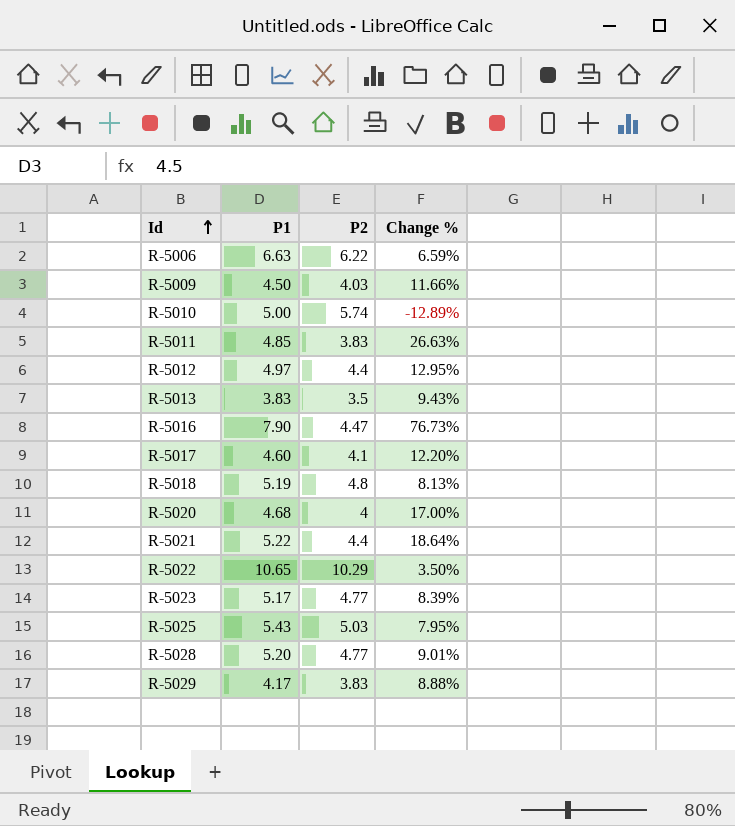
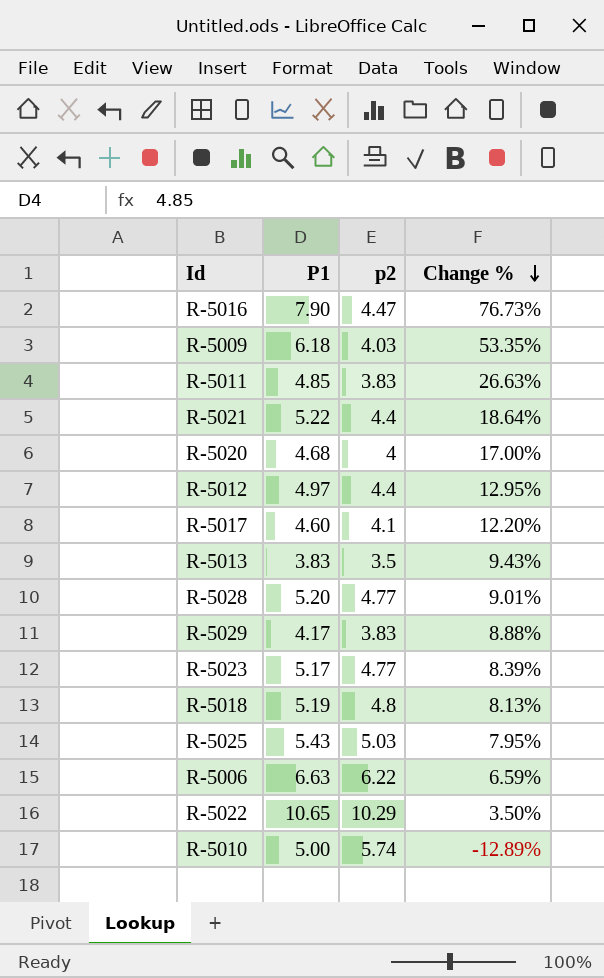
row order: Id ascending -> Change % descending
column name: P2 -> p2
R-5009 | P1: 4.50 -> 6.18
R-5009 | Change %: 11.66% -> 53.35%

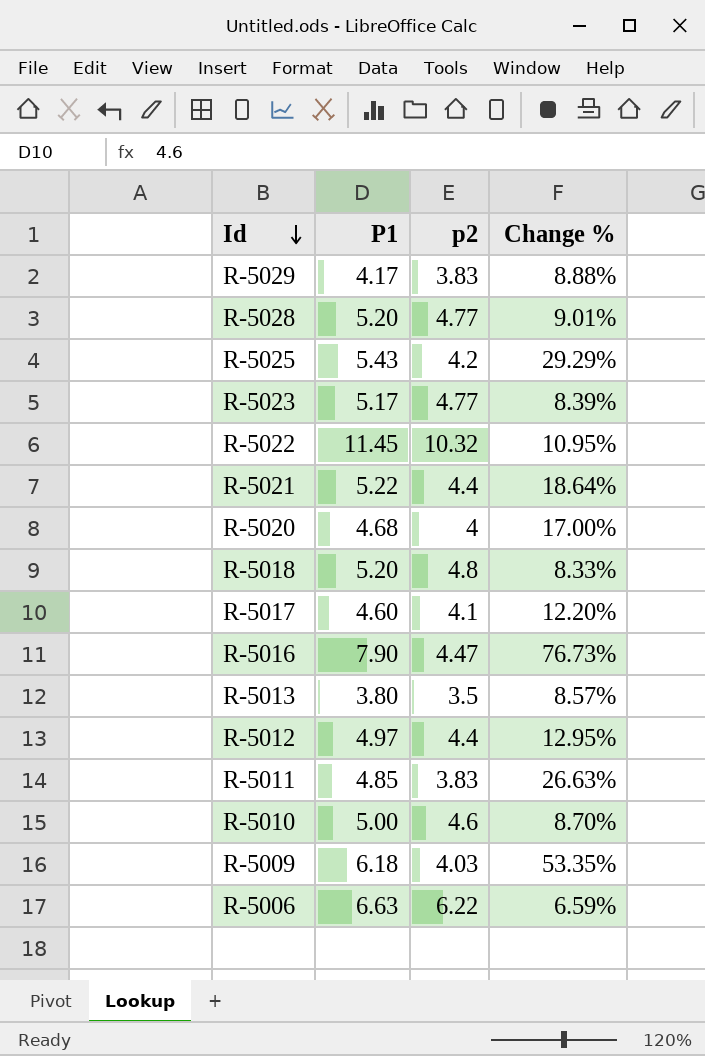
row order: Change % descending -> Id descending
R-5025 | p2: 5.03 -> 4.2
R-5025 | Change %: 7.95% -> 29.29%
R-5022 | P1: 10.65 -> 11.45
R-5022 | p2: 10.29 -> 10.32
R-5022 | Change %: 3.50% -> 10.95%
R-5018 | P1: 5.19 -> 5.20
R-5018 | Change %: 8.13% -> 8.33%
R-5013 | P1: 3.83 -> 3.80
R-5013 | Change %: 9.43% -> 8.57%
R-5010 | p2: 5.74 -> 4.6
R-5010 | Change %: -12.89% -> 8.70%

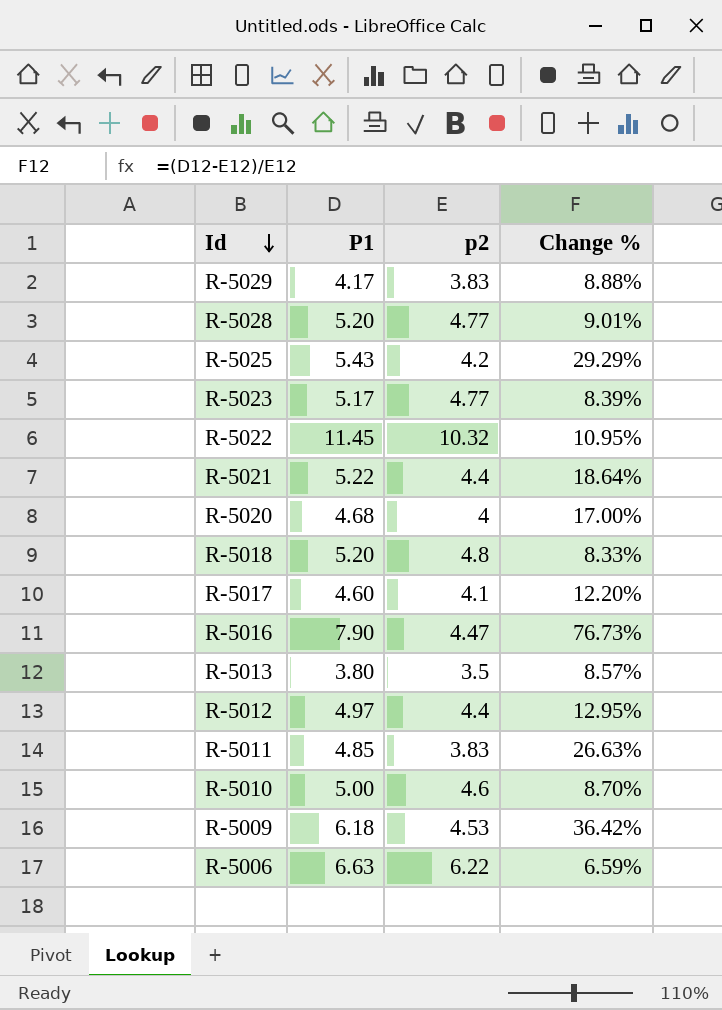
R-5009 | p2: 4.03 -> 4.53
R-5009 | Change %: 53.35% -> 36.42%

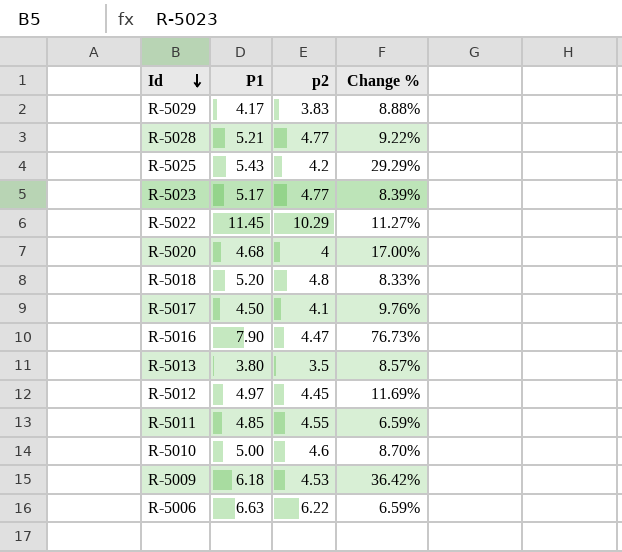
row R-5021: 5.22 | 4.4 | 18.64% -> none
R-5028 | P1: 5.20 -> 5.21
R-5028 | Change %: 9.01% -> 9.22%
R-5022 | p2: 10.32 -> 10.29
R-5022 | Change %: 10.95% -> 11.27%
R-5017 | P1: 4.60 -> 4.50
R-5017 | Change %: 12.20% -> 9.76%
R-5012 | p2: 4.4 -> 4.45
R-5012 | Change %: 12.95% -> 11.69%
R-5011 | p2: 3.83 -> 4.55
R-5011 | Change %: 26.63% -> 6.59%

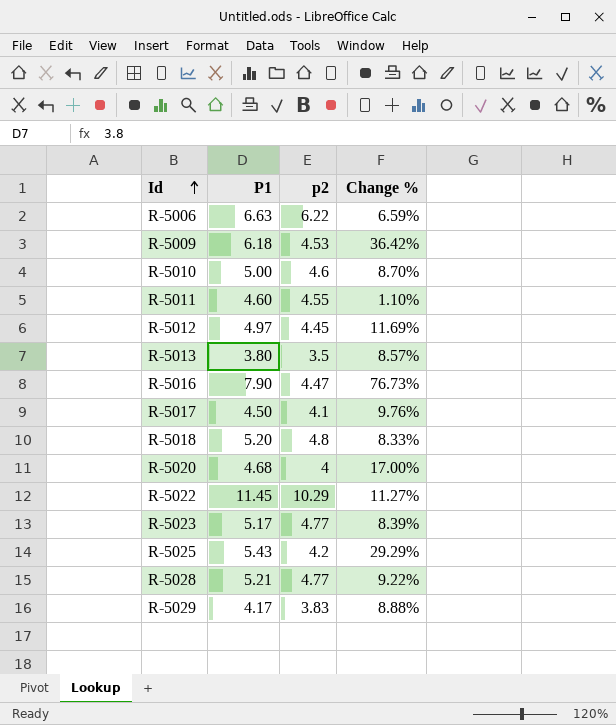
row order: Id descending -> Id ascending
R-5011 | P1: 4.85 -> 4.60
R-5011 | Change %: 6.59% -> 1.10%

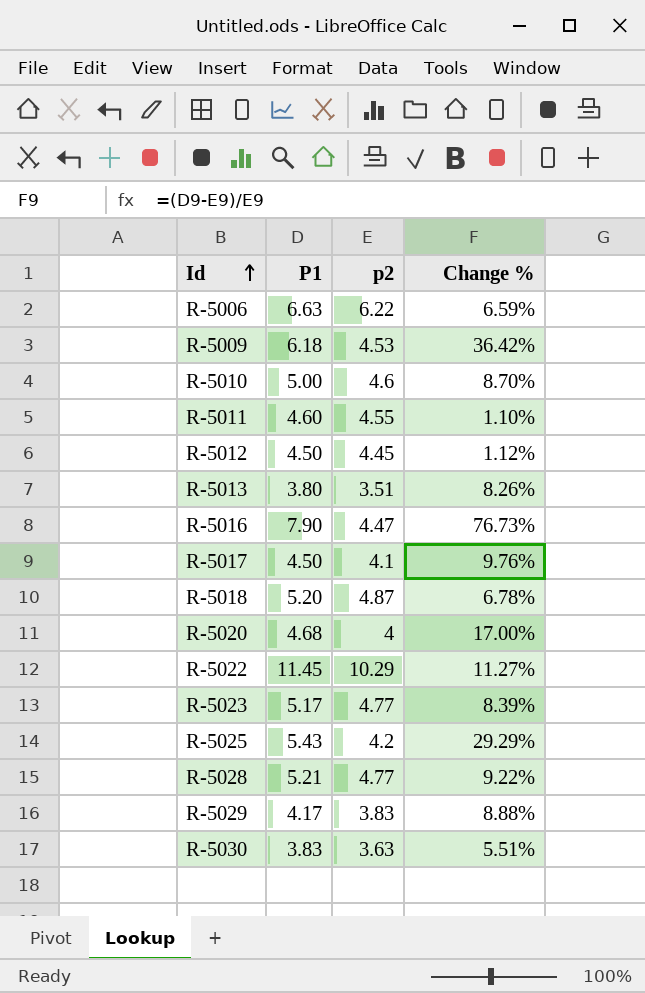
R-5012 | P1: 4.97 -> 4.50
R-5012 | Change %: 11.69% -> 1.12%
R-5013 | p2: 3.5 -> 3.51
R-5013 | Change %: 8.57% -> 8.26%
R-5018 | p2: 4.8 -> 4.87
R-5018 | Change %: 8.33% -> 6.78%
row R-5030: none -> 3.83 | 3.63 | 5.51%

